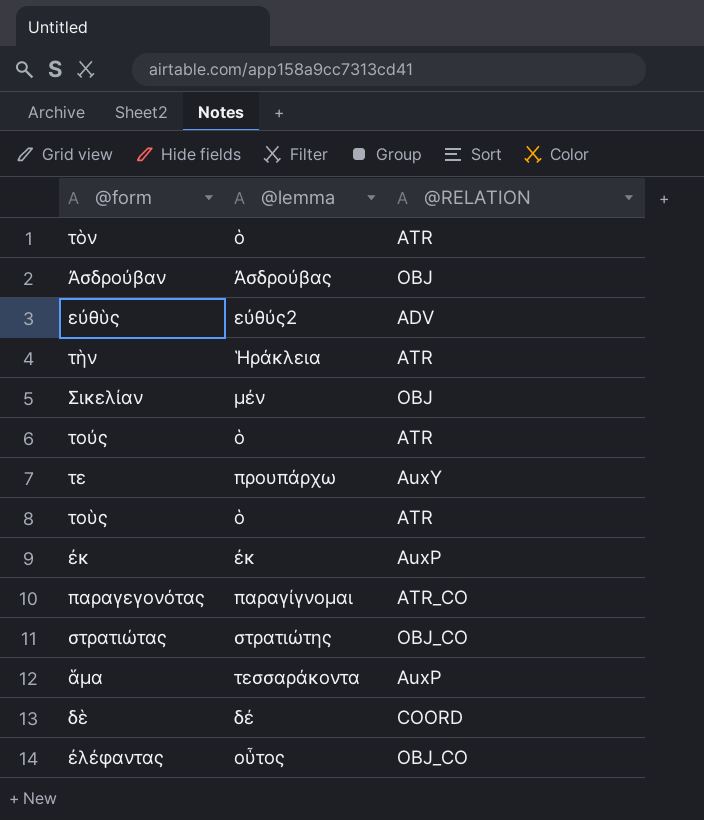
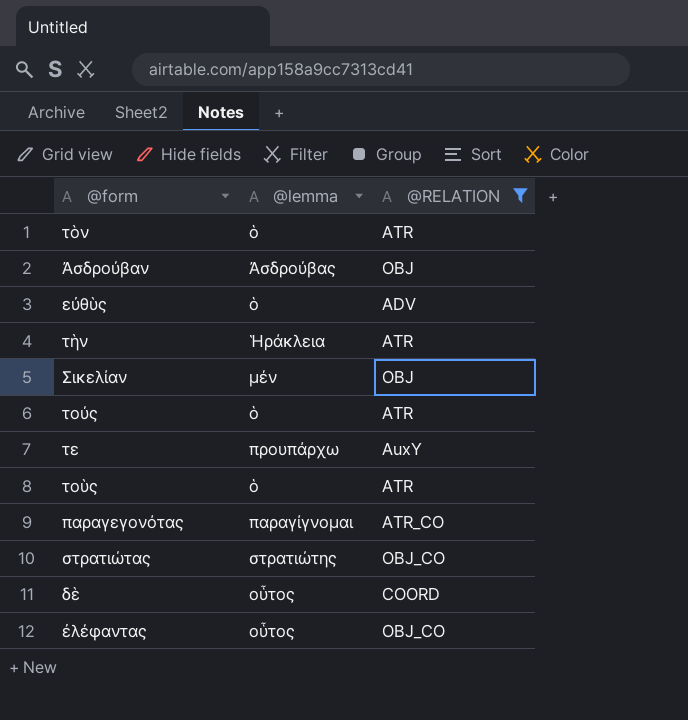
filter: none -> @RELATION != AuxP
εὐθὺς | @lemma: εὐθύς2 -> ὁ
δὲ | @lemma: δέ -> οὗτος

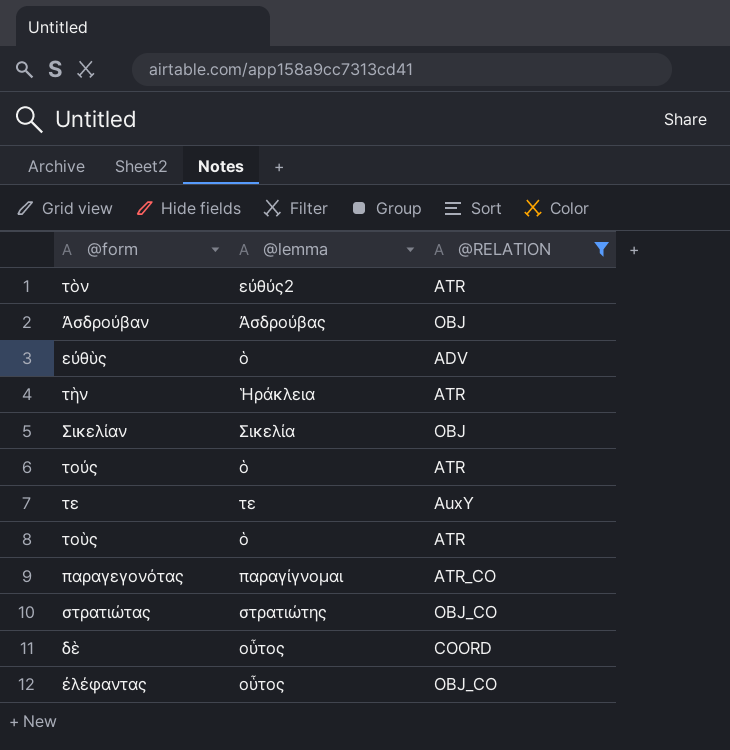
τὸν | @lemma: ὁ -> εὐθύς2
Σικελίαν | @lemma: μέν -> Σικελία
τε | @lemma: προυπάρχω -> τε

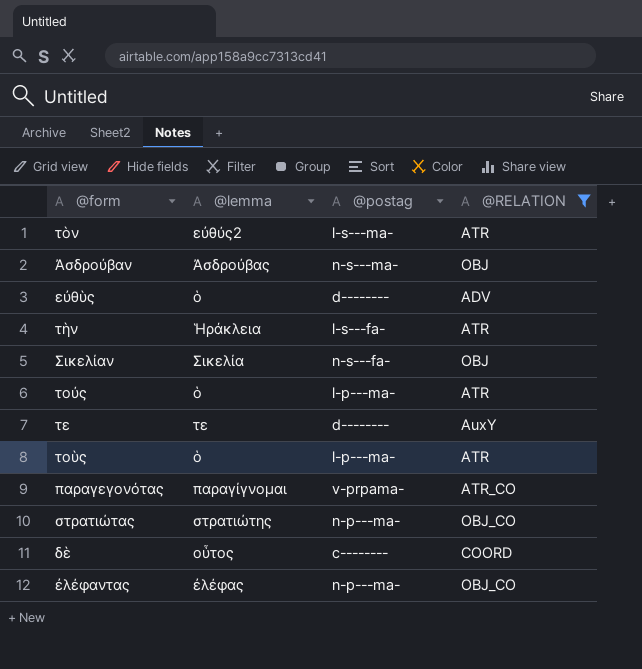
column @postag | position: none -> 3
ἐλέφαντας | @lemma: οὗτος -> ἐλέφας

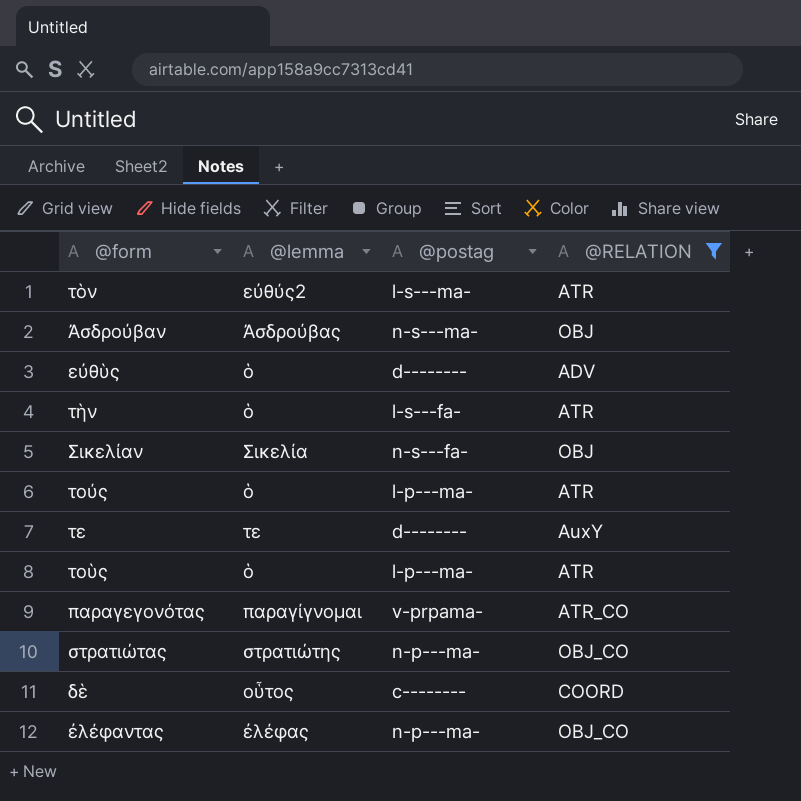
τὴν | @lemma: Ἡράκλεια -> ὁ

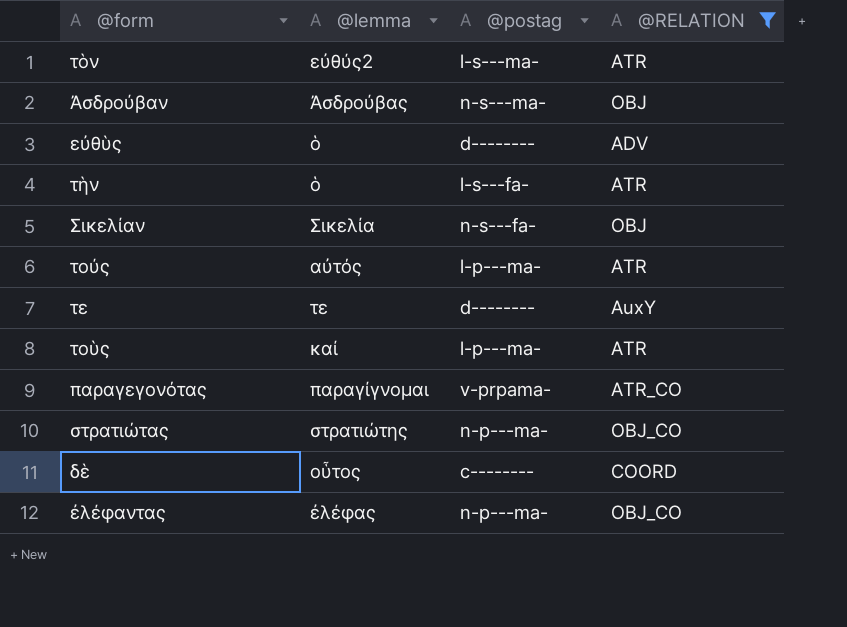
τούς | @lemma: ὁ -> αὐτός
τοὺς | @lemma: ὁ -> καί

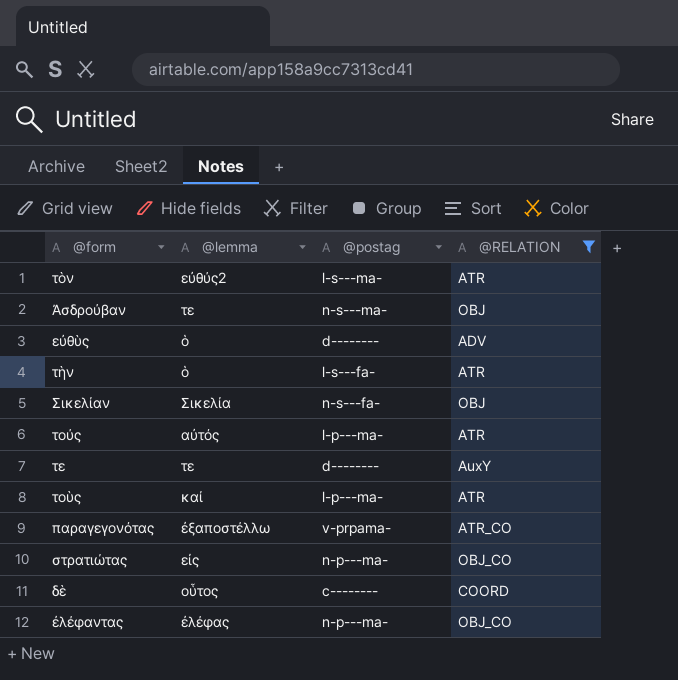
Ἀσδρούβαν | @lemma: Ἀσδρούβας -> τε
παραγεγονότας | @lemma: παραγίγνομαι -> ἐξαποστέλλω
στρατιώτας | @lemma: στρατιώτης -> εἰς

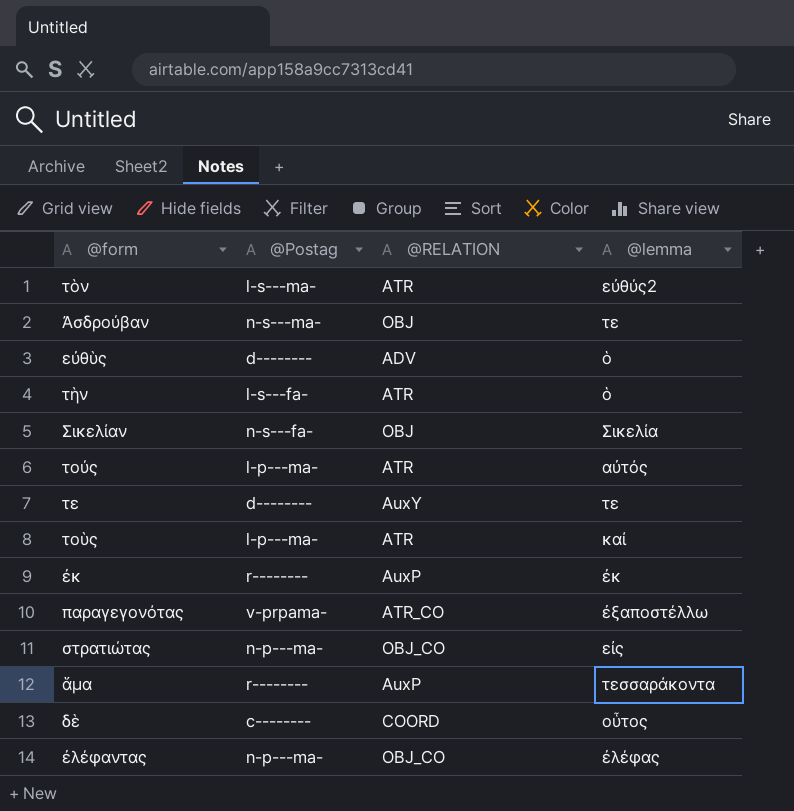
filter: @RELATION != AuxP -> none
column name: @postag -> @Postag
column @lemma | position: 2 -> 4

